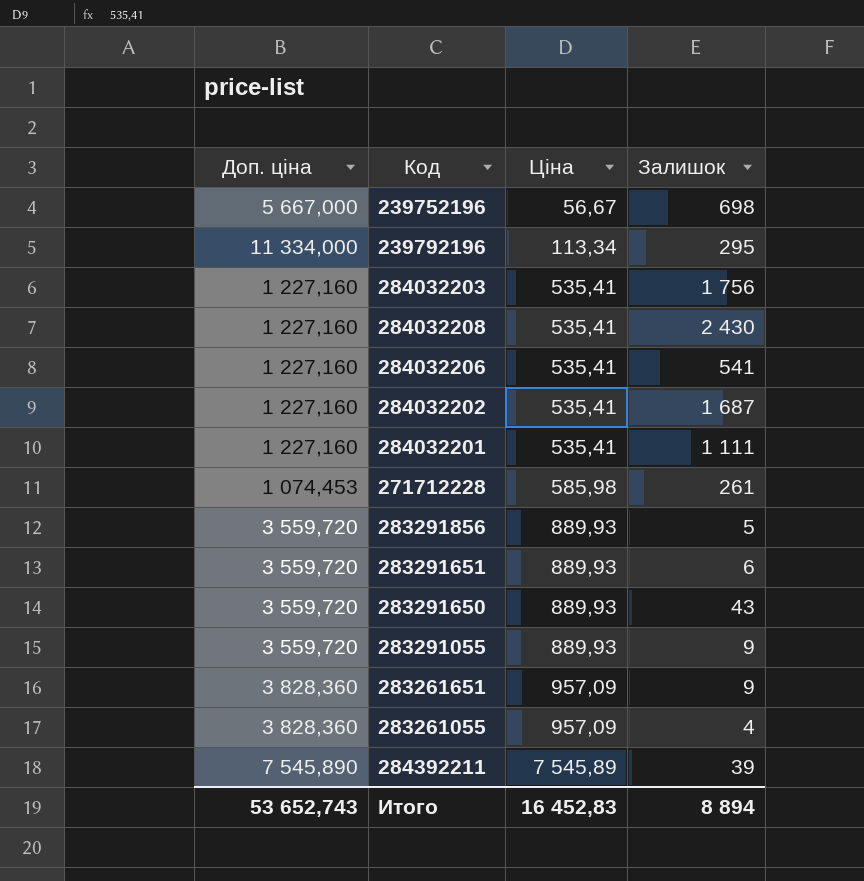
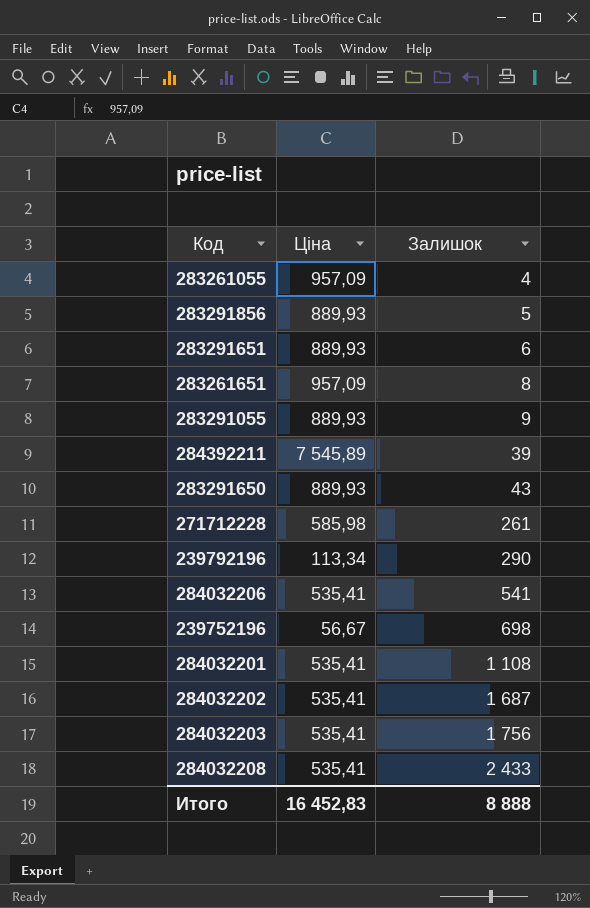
row order: Ціна ascending -> Залишок ascending
column Доп. ціна | position: 1 -> none
283261651 | Залишок: 9 -> 8
239792196 | Залишок: 295 -> 290
284032201 | Залишок: 1 111 -> 1 108
284032208 | Залишок: 2 430 -> 2 433
Итого | Залишок: 8 894 -> 8 888

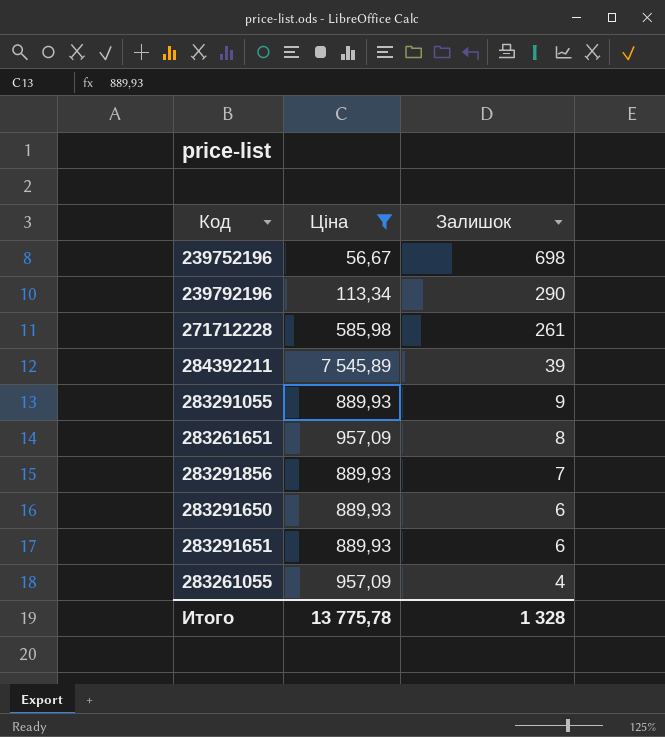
filter: none -> Ціна != 535,41
row order: Залишок ascending -> Залишок descending
283291856 | Залишок: 5 -> 7
283291650 | Залишок: 43 -> 6
Итого | Ціна: 16 452,83 -> 13 775,78
Итого | Залишок: 8 888 -> 1 328

